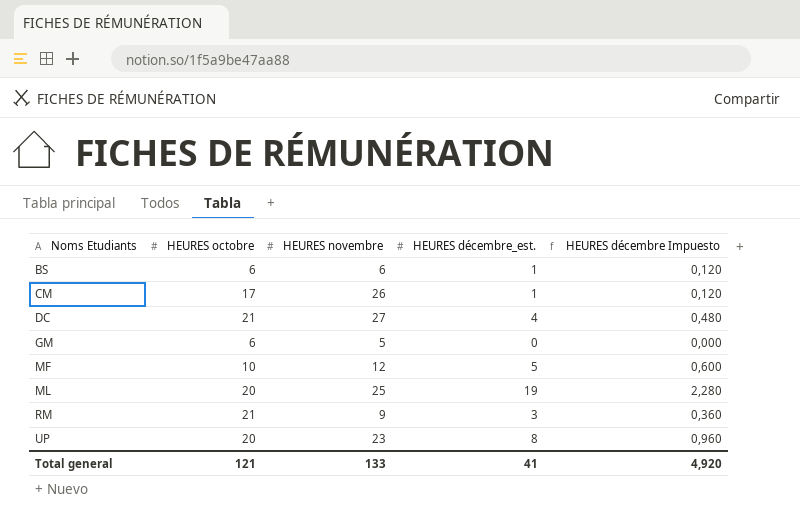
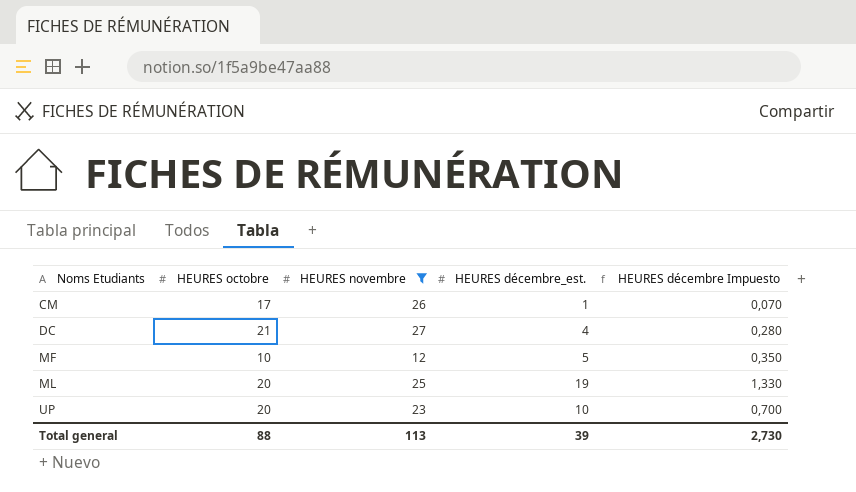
filter: none -> HEURES novembre >= 12
column HEURES décembre Impuesto | formula: [HEURES décembre_est.] * 0,12 -> [HEURES décembre_est.] * 0,07
UP | HEURES décembre_est.: 8 -> 10
Total general | HEURES octobre: 121 -> 88
Total general | HEURES novembre: 133 -> 113
Total general | HEURES décembre_est.: 41 -> 39
Total general | HEURES décembre Impuesto: 4,920 -> 2,730

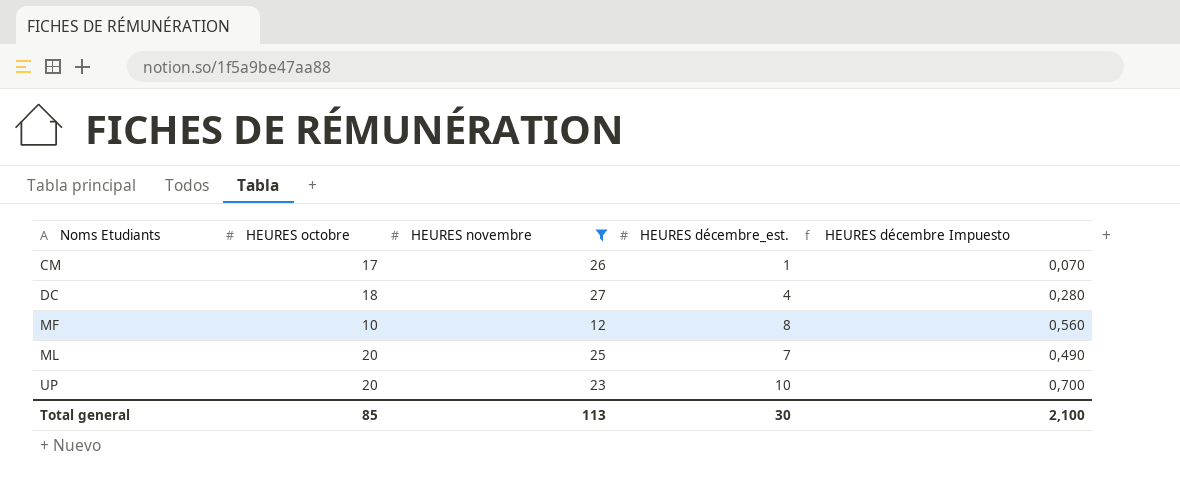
DC | HEURES octobre: 21 -> 18
MF | HEURES décembre_est.: 5 -> 8
MF | HEURES décembre Impuesto: 0,350 -> 0,560
ML | HEURES décembre_est.: 19 -> 7
ML | HEURES décembre Impuesto: 1,330 -> 0,490
Total general | HEURES octobre: 88 -> 85
Total general | HEURES décembre_est.: 39 -> 30
Total general | HEURES décembre Impuesto: 2,730 -> 2,100

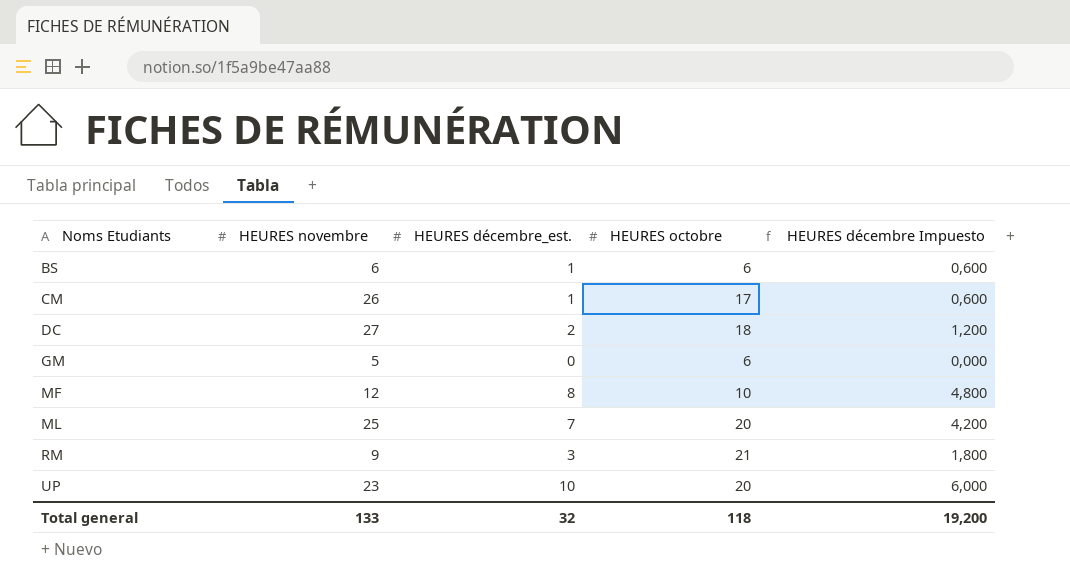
filter: HEURES novembre >= 12 -> none
column HEURES octobre | position: 2 -> 4
column HEURES décembre Impuesto | formula: [HEURES décembre_est.] * 0,07 -> [HEURES décembre_est.] * 0,6
DC | HEURES décembre_est.: 4 -> 2
Total general | HEURES novembre: 113 -> 133
Total general | HEURES décembre_est.: 30 -> 32
Total general | HEURES octobre: 85 -> 118
Total general | HEURES décembre Impuesto: 2,100 -> 19,200

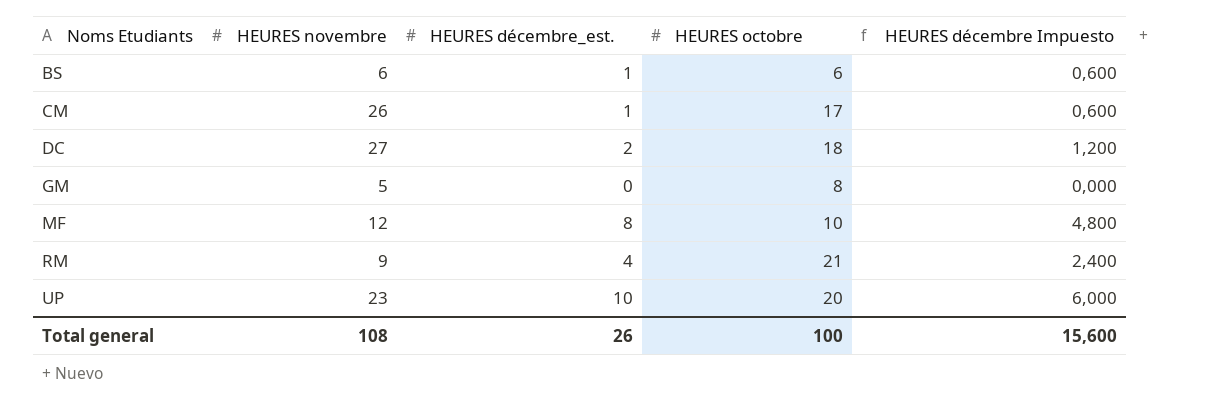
row ML: 25 | 7 | 20 | 4,200 -> none
GM | HEURES octobre: 6 -> 8
RM | HEURES décembre_est.: 3 -> 4
RM | HEURES décembre Impuesto: 1,800 -> 2,400
Total general | HEURES novembre: 133 -> 108
Total general | HEURES décembre_est.: 32 -> 26
Total general | HEURES octobre: 118 -> 100
Total general | HEURES décembre Impuesto: 19,200 -> 15,600

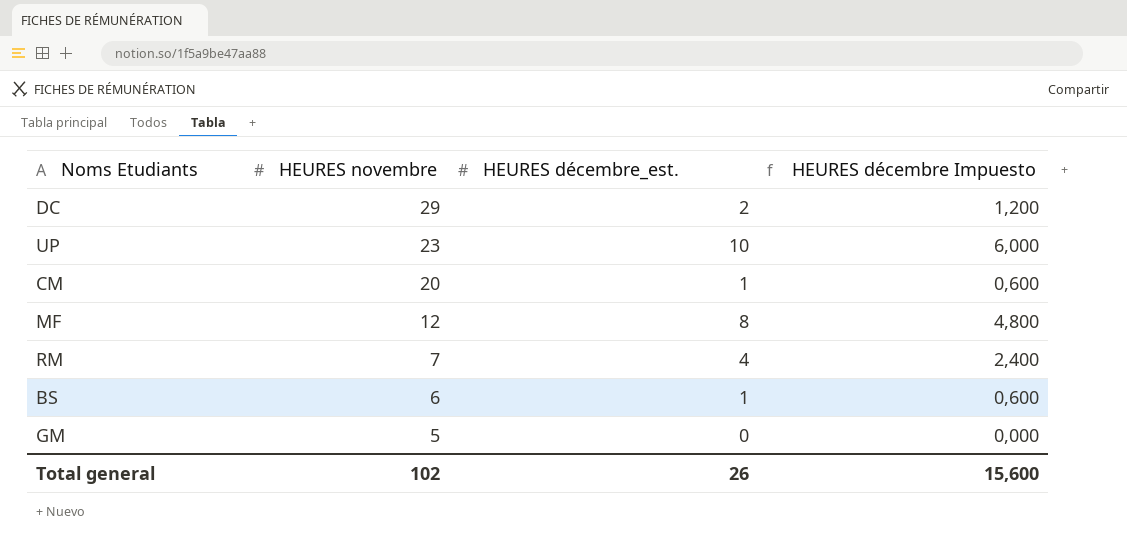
row order: Noms Etudiants ascending -> HEURES novembre descending
column HEURES octobre | position: 4 -> none
DC | HEURES novembre: 27 -> 29
CM | HEURES novembre: 26 -> 20
RM | HEURES novembre: 9 -> 7
Total general | HEURES novembre: 108 -> 102

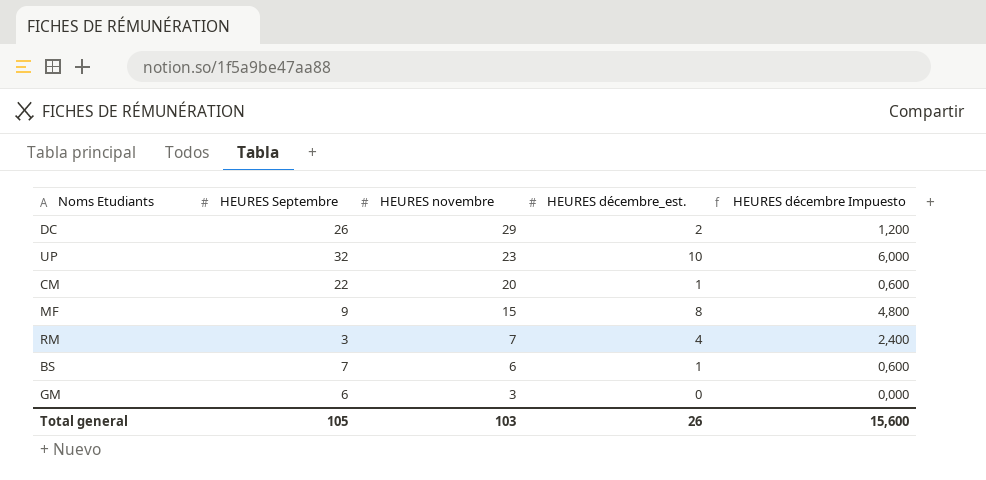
column HEURES Septembre | position: none -> 2
MF | HEURES novembre: 12 -> 15
GM | HEURES novembre: 5 -> 3
Total general | HEURES novembre: 102 -> 103

